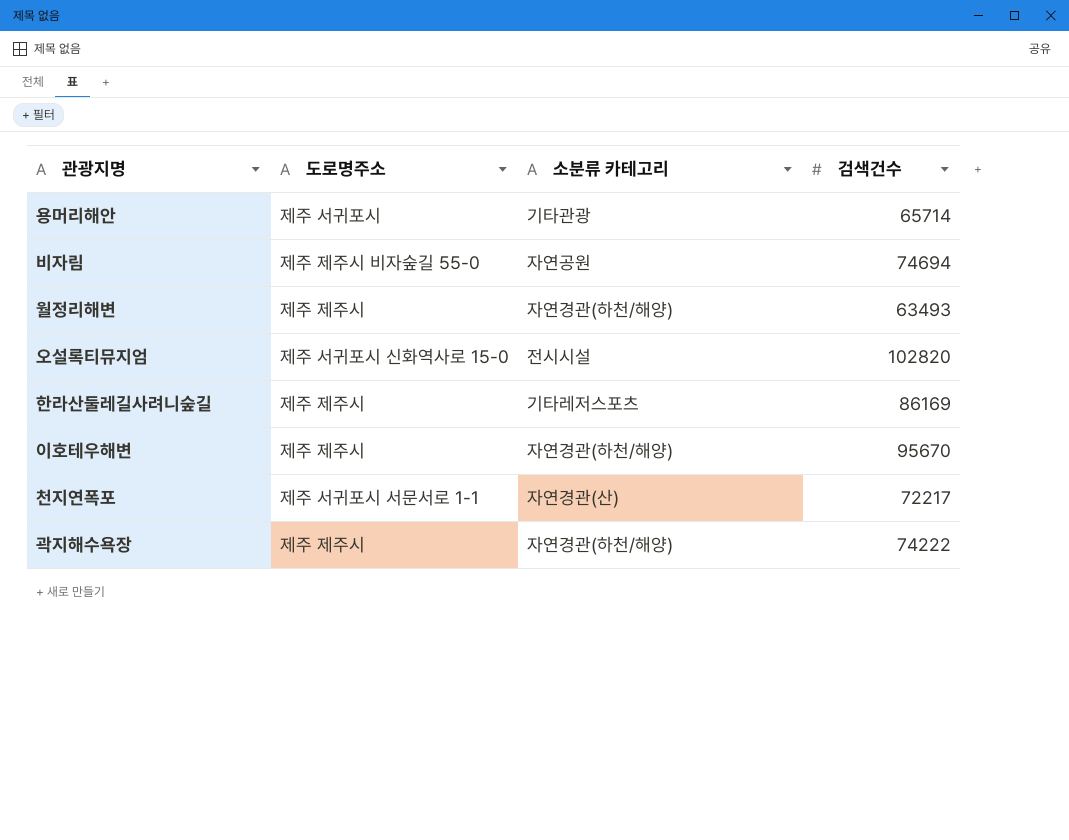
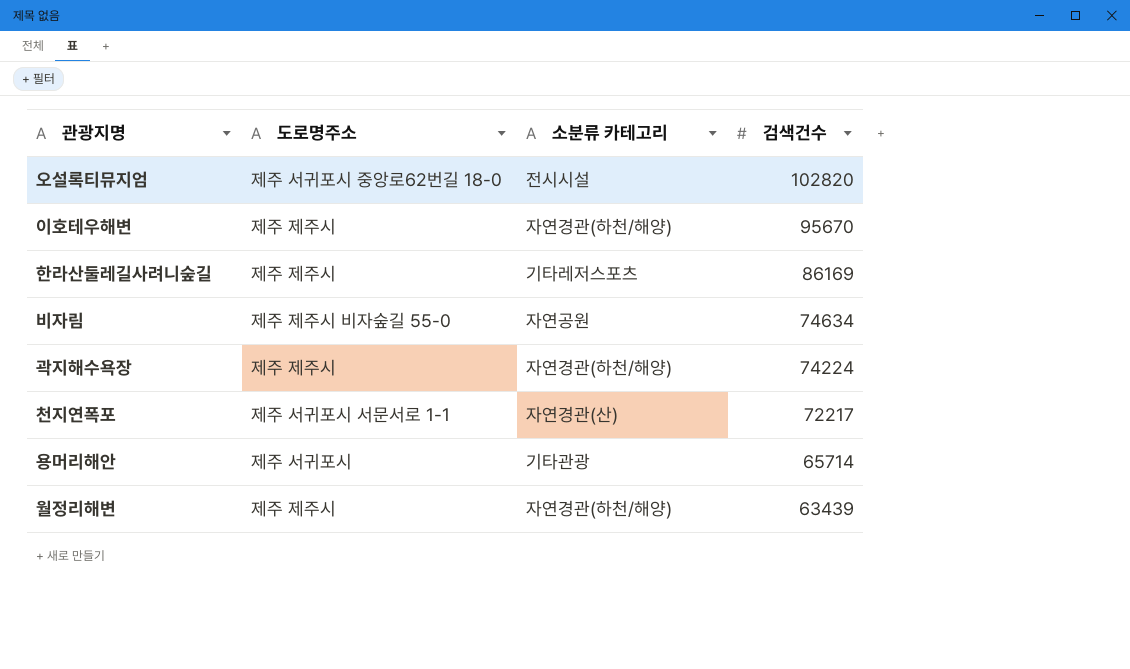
row order: none -> 검색건수 descending
오설록티뮤지엄 | 도로명주소: 제주 서귀포시 신화역사로 15-0 -> 제주 서귀포시 중앙로62번길 18-0
비자림 | 검색건수: 74694 -> 74634
곽지해수욕장 | 검색건수: 74222 -> 74224
월정리해변 | 검색건수: 63493 -> 63439

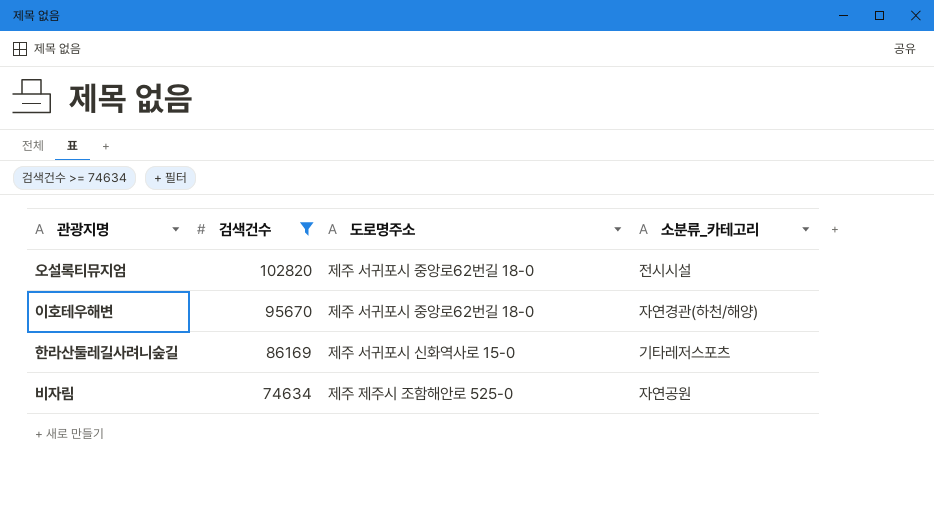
filter: none -> 검색건수 >= 74634
column 검색건수 | position: 4 -> 2
column name: 소분류 카테고리 -> 소분류_카테고리
이호테우해변 | 도로명주소: 제주 제주시 -> 제주 서귀포시 중앙로62번길 18-0
한라산둘레길사려니숲길 | 도로명주소: 제주 제주시 -> 제주 서귀포시 신화역사로 15-0
비자림 | 도로명주소: 제주 제주시 비자숲길 55-0 -> 제주 제주시 조함해안로 525-0

